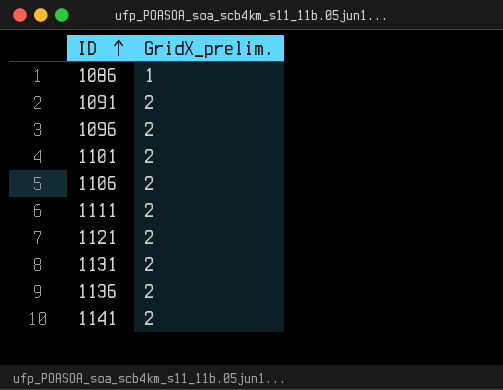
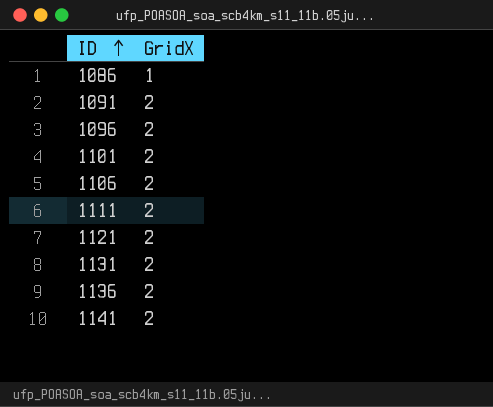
column name: GridX_prelim. -> GridX

